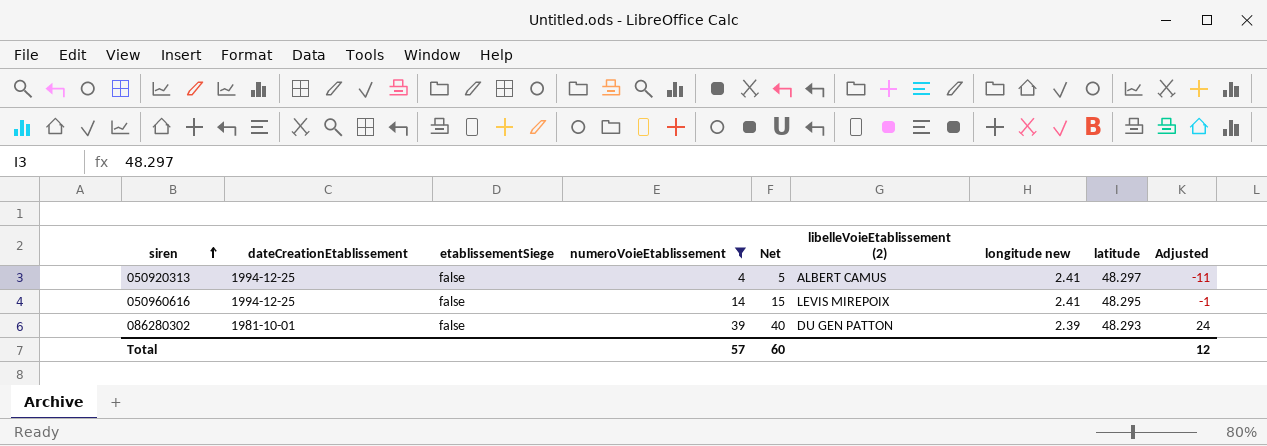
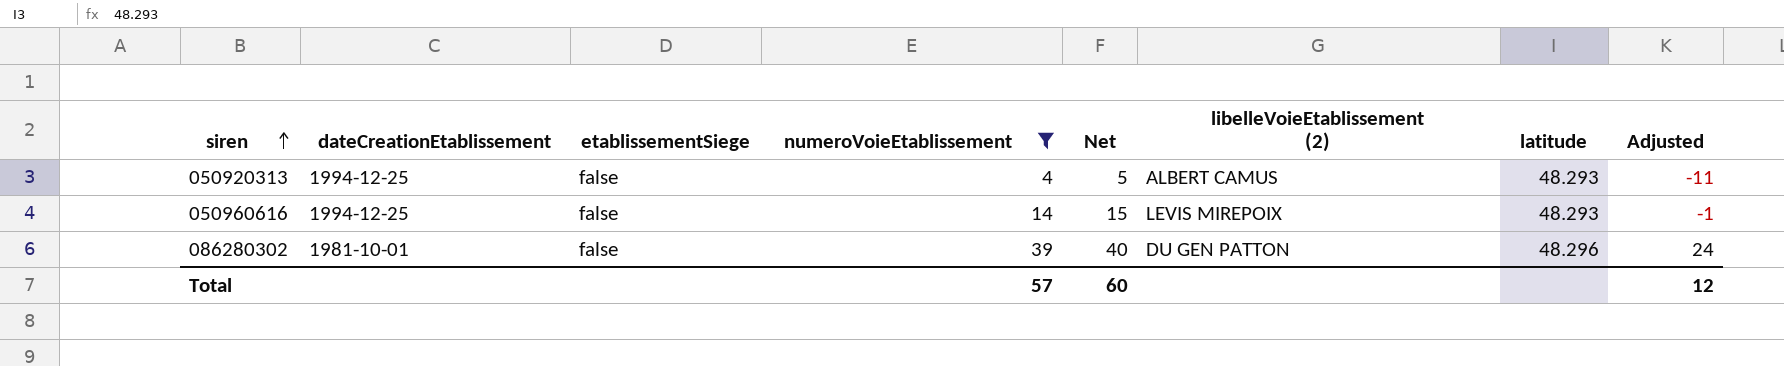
column longitude new | position: 7 -> none
050920313 | latitude: 48.297 -> 48.293
050960616 | latitude: 48.295 -> 48.293
086280302 | latitude: 48.293 -> 48.296

